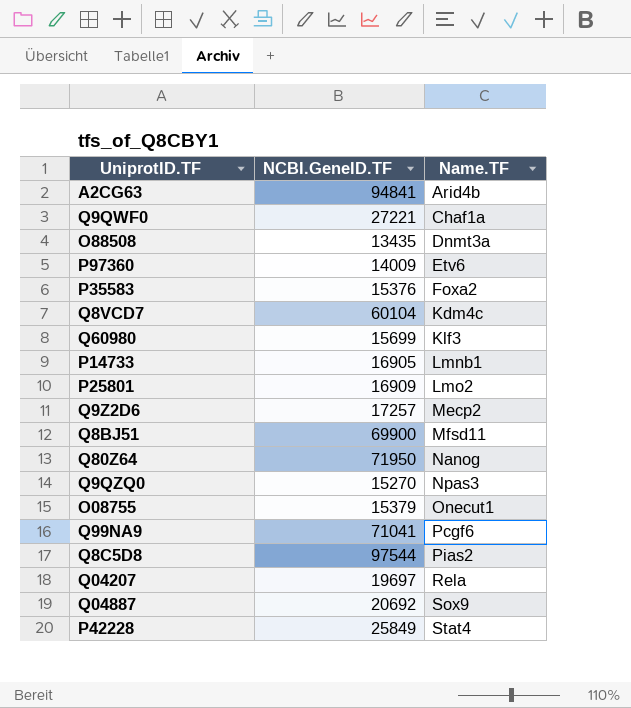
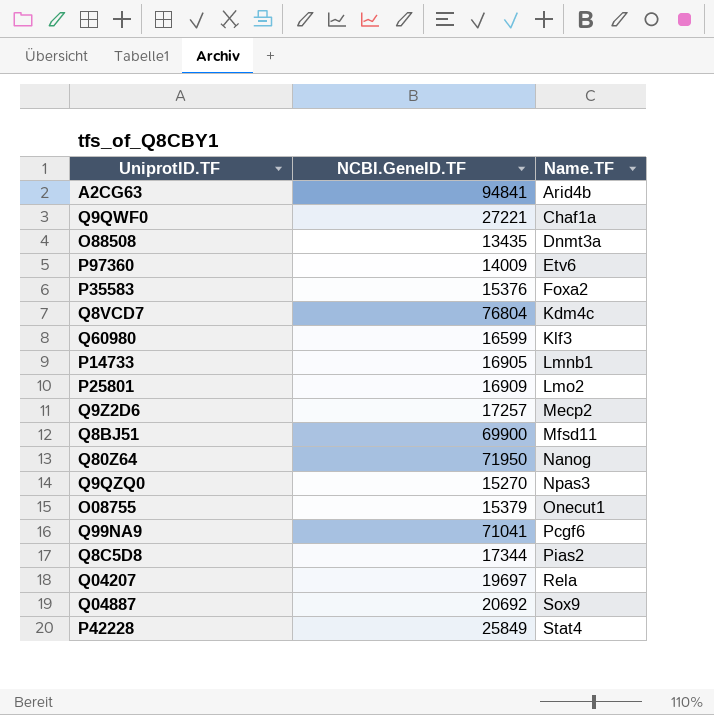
Q8VCD7 | NCBI.GeneID.TF: 60104 -> 76804
Q60980 | NCBI.GeneID.TF: 15699 -> 16599
Q8C5D8 | NCBI.GeneID.TF: 97544 -> 17344

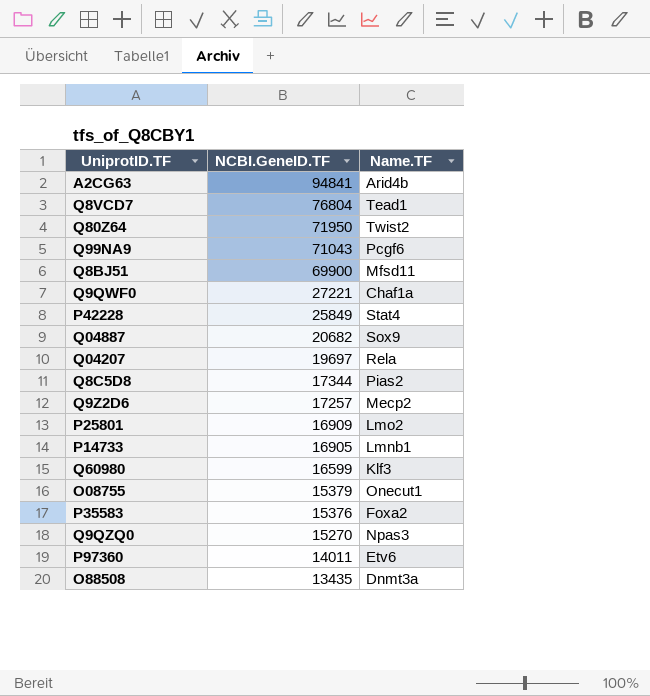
row order: Name.TF ascending -> NCBI.GeneID.TF descending
Q8VCD7 | Name.TF: Kdm4c -> Tead1
Q80Z64 | Name.TF: Nanog -> Twist2
Q99NA9 | NCBI.GeneID.TF: 71041 -> 71043
Q04887 | NCBI.GeneID.TF: 20692 -> 20682
P97360 | NCBI.GeneID.TF: 14009 -> 14011

